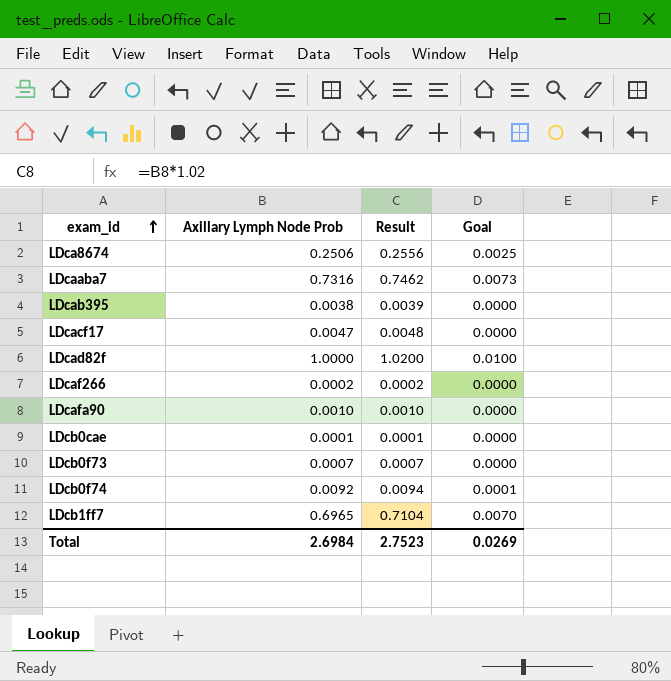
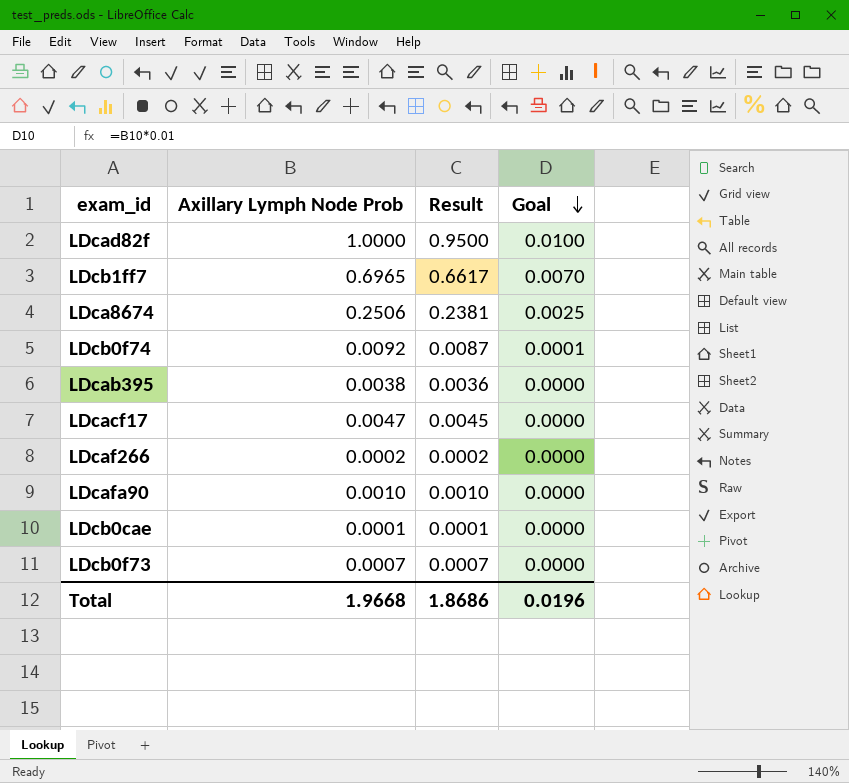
row order: exam_id ascending -> Goal descending
column Result | formula: [Axillary Lymph Node Prob] * 1.02 -> [Axillary Lymph Node Prob] * 0.95
row LDcaaba7: 0.7316 | 0.7462 | 0.0073 -> none
Total | Axillary Lymph Node Prob: 2.6984 -> 1.9668
Total | Result: 2.7523 -> 1.8686
Total | Goal: 0.0269 -> 0.0196

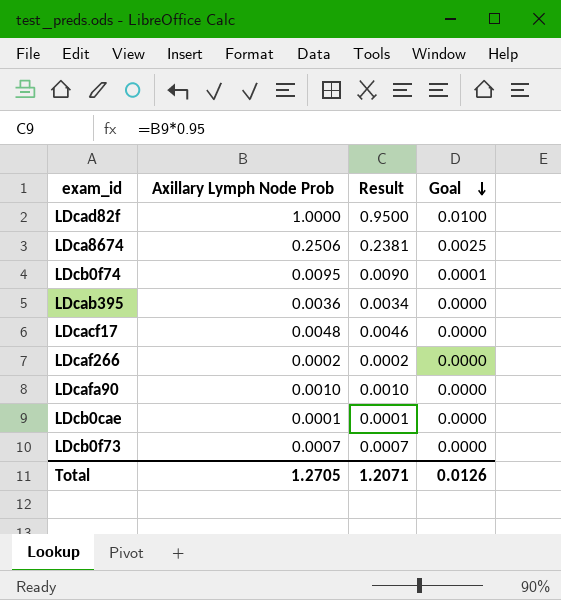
row LDcb1ff7: 0.6965 | 0.6617 | 0.0070 -> none
LDcb0f74 | Axillary Lymph Node Prob: 0.0092 -> 0.0095
LDcb0f74 | Result: 0.0087 -> 0.0090
LDcab395 | Axillary Lymph Node Prob: 0.0038 -> 0.0036
LDcab395 | Result: 0.0036 -> 0.0034
LDcacf17 | Axillary Lymph Node Prob: 0.0047 -> 0.0048
LDcacf17 | Result: 0.0045 -> 0.0046
Total | Axillary Lymph Node Prob: 1.9668 -> 1.2705
Total | Result: 1.8686 -> 1.2071
Total | Goal: 0.0196 -> 0.0126

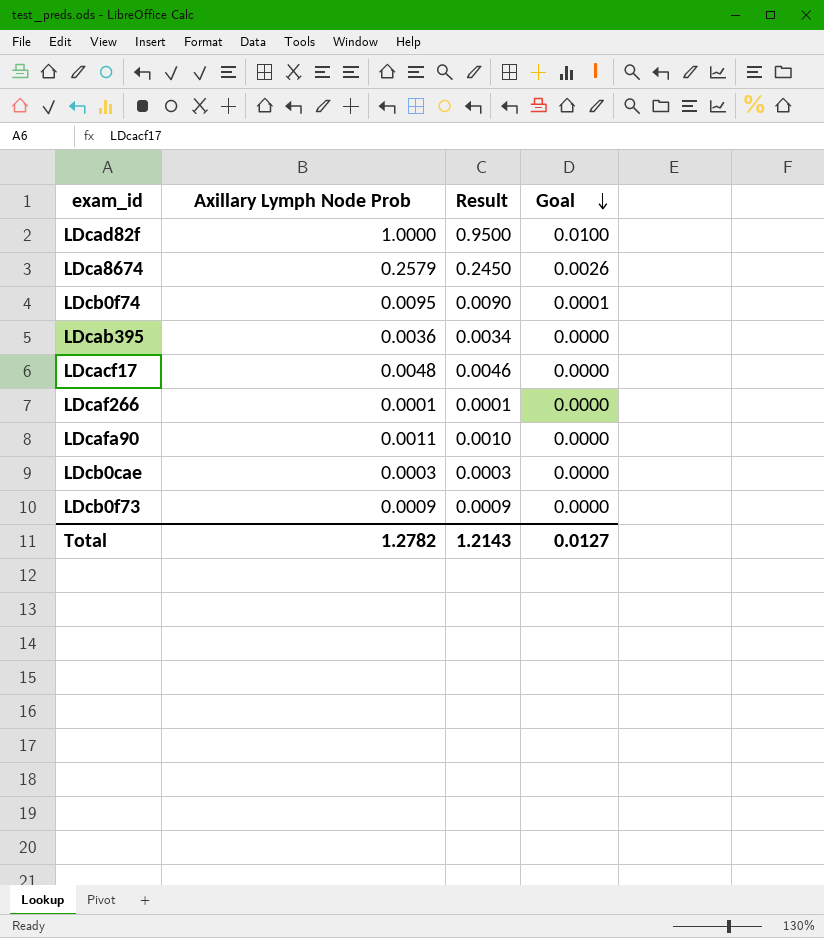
LDca8674 | Axillary Lymph Node Prob: 0.2506 -> 0.2579
LDca8674 | Result: 0.2381 -> 0.2450
LDca8674 | Goal: 0.0025 -> 0.0026
LDcaf266 | Axillary Lymph Node Prob: 0.0002 -> 0.0001
LDcaf266 | Result: 0.0002 -> 0.0001
LDcafa90 | Axillary Lymph Node Prob: 0.0010 -> 0.0011
LDcb0cae | Axillary Lymph Node Prob: 0.0001 -> 0.0003
LDcb0cae | Result: 0.0001 -> 0.0003
LDcb0f73 | Axillary Lymph Node Prob: 0.0007 -> 0.0009
LDcb0f73 | Result: 0.0007 -> 0.0009
Total | Axillary Lymph Node Prob: 1.2705 -> 1.2782
Total | Result: 1.2071 -> 1.2143
Total | Goal: 0.0126 -> 0.0127

